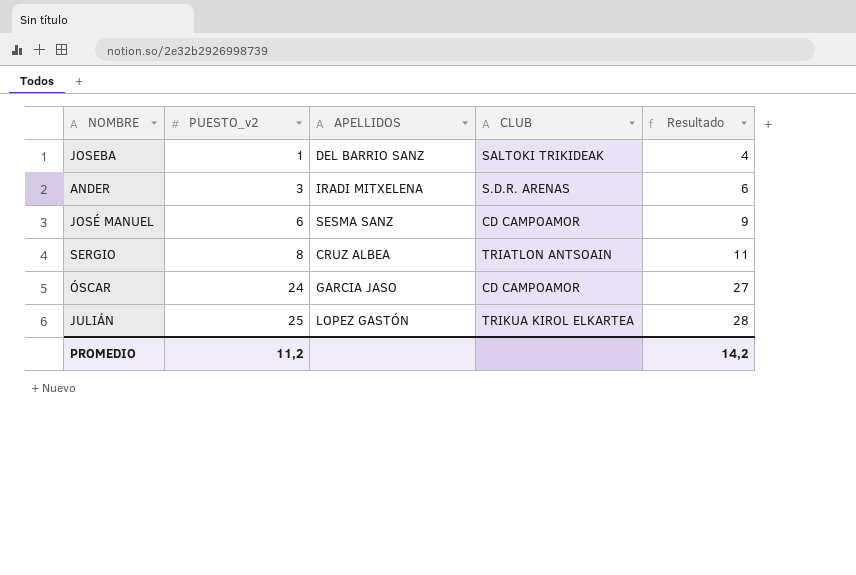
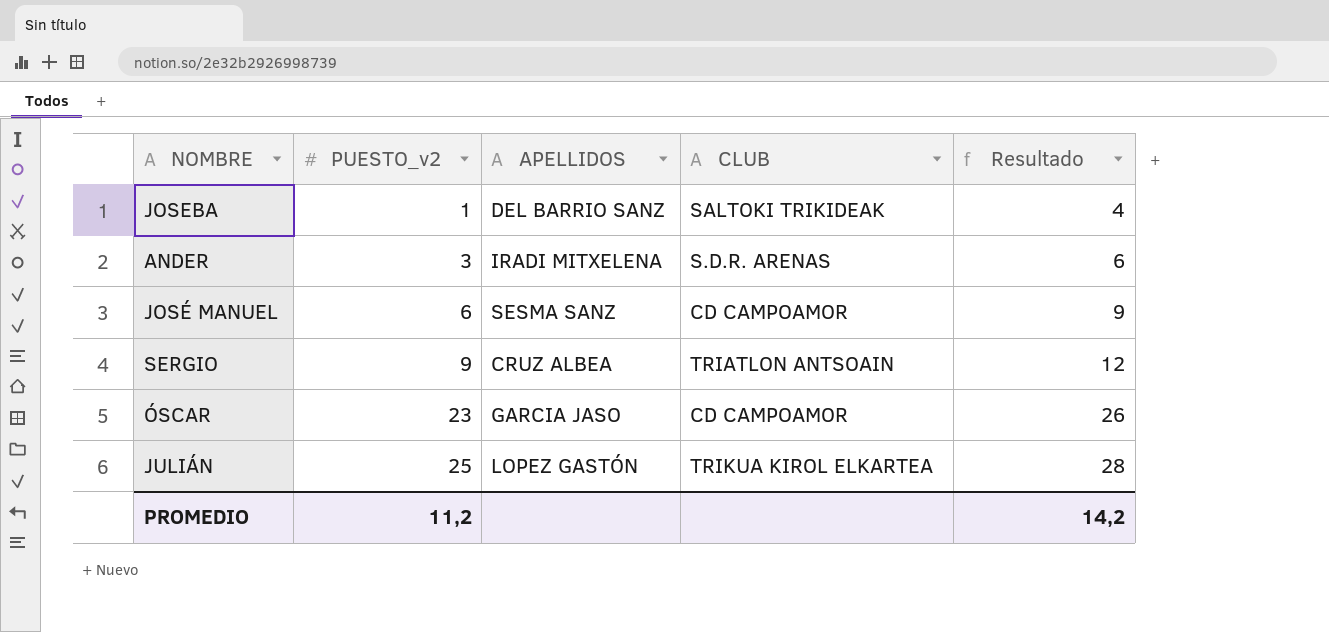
SERGIO | PUESTO_v2: 8 -> 9
SERGIO | Resultado: 11 -> 12
ÓSCAR | PUESTO_v2: 24 -> 23
ÓSCAR | Resultado: 27 -> 26

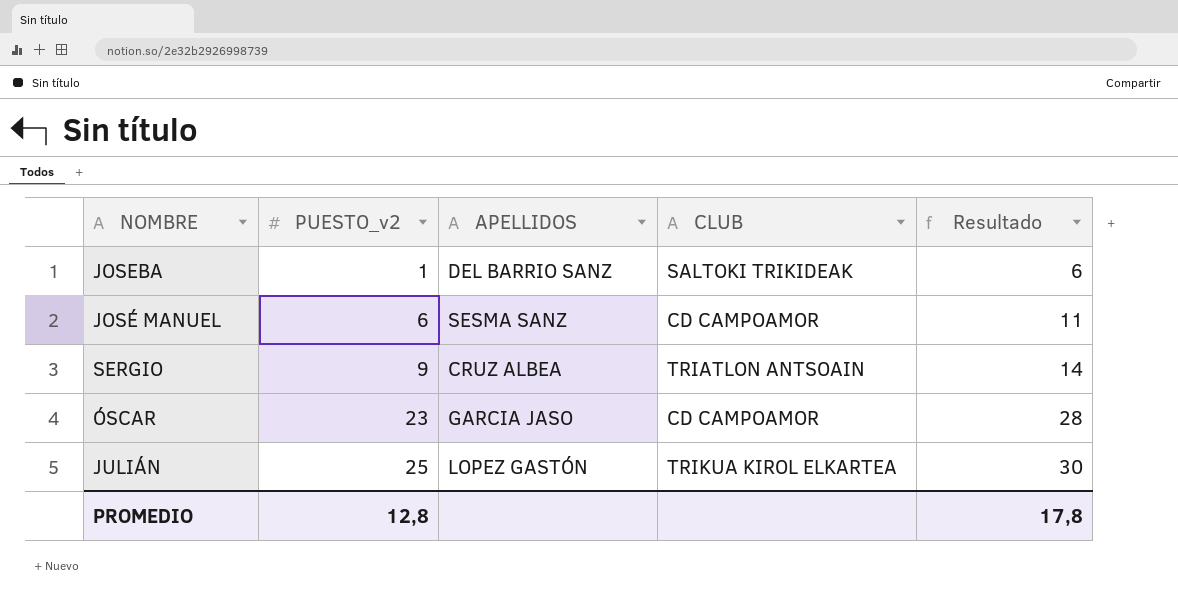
column Resultado | formula: [PUESTO_v2] + 3 -> [PUESTO_v2] + 5
row ANDER: 3 | IRADI MITXELENA | S.D.R. ARENAS | 6 -> none
PROMEDIO | PUESTO_v2: 11,2 -> 12,8
PROMEDIO | Resultado: 14,2 -> 17,8

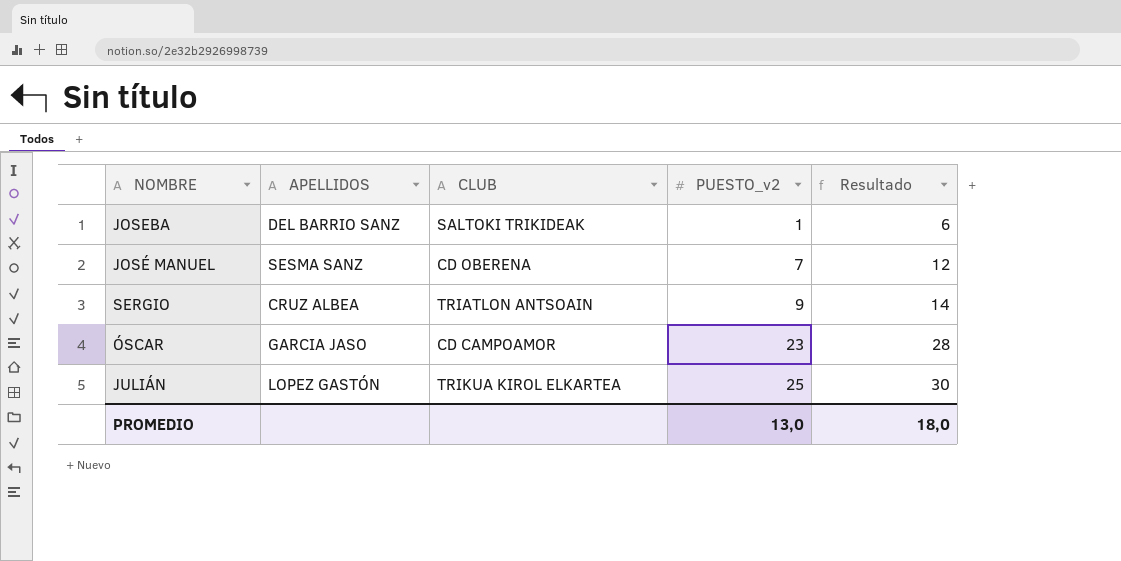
column PUESTO_v2 | position: 2 -> 4
JOSÉ MANUEL | CLUB: CD CAMPOAMOR -> CD OBERENA
JOSÉ MANUEL | PUESTO_v2: 6 -> 7
JOSÉ MANUEL | Resultado: 11 -> 12
PROMEDIO | PUESTO_v2: 12,8 -> 13,0
PROMEDIO | Resultado: 17,8 -> 18,0

